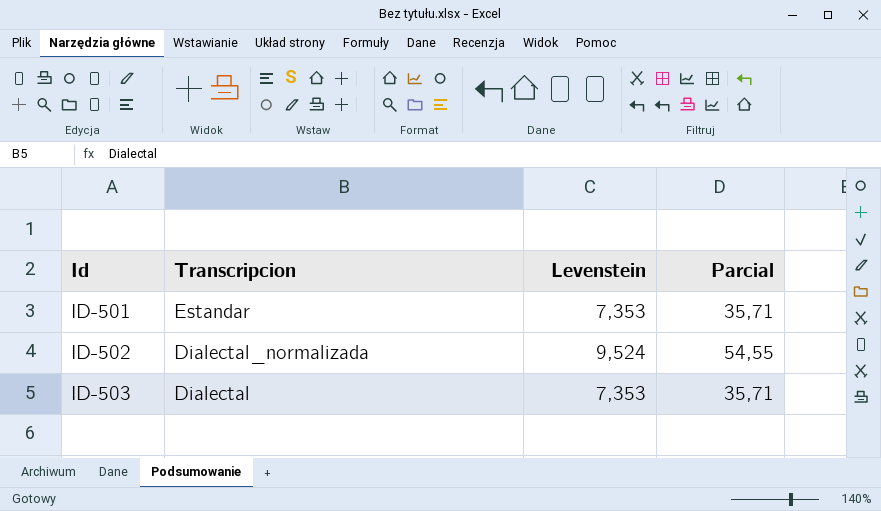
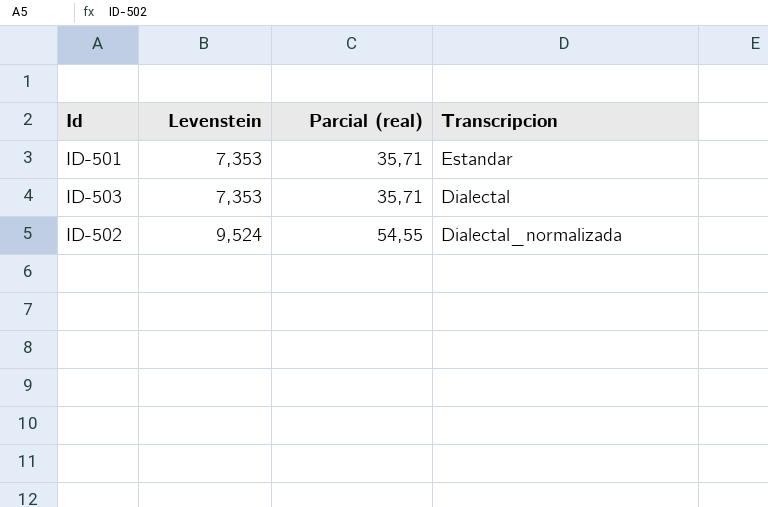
row order: Id ascending -> Levenstein ascending
column name: Parcial -> Parcial (real)
column Transcripcion | position: 2 -> 4

